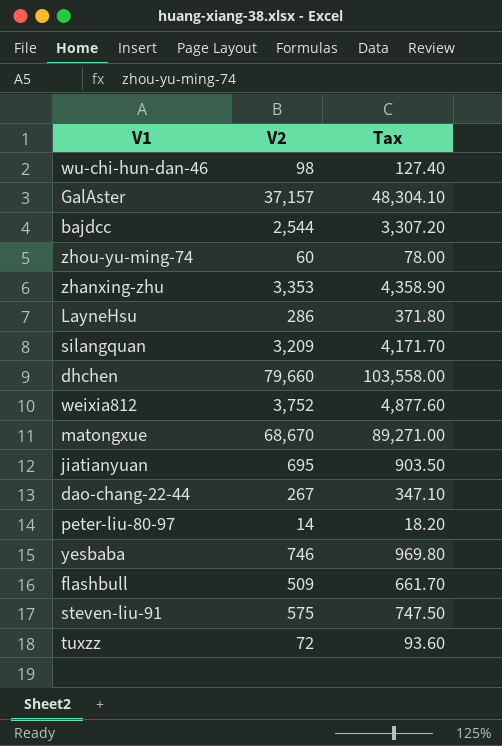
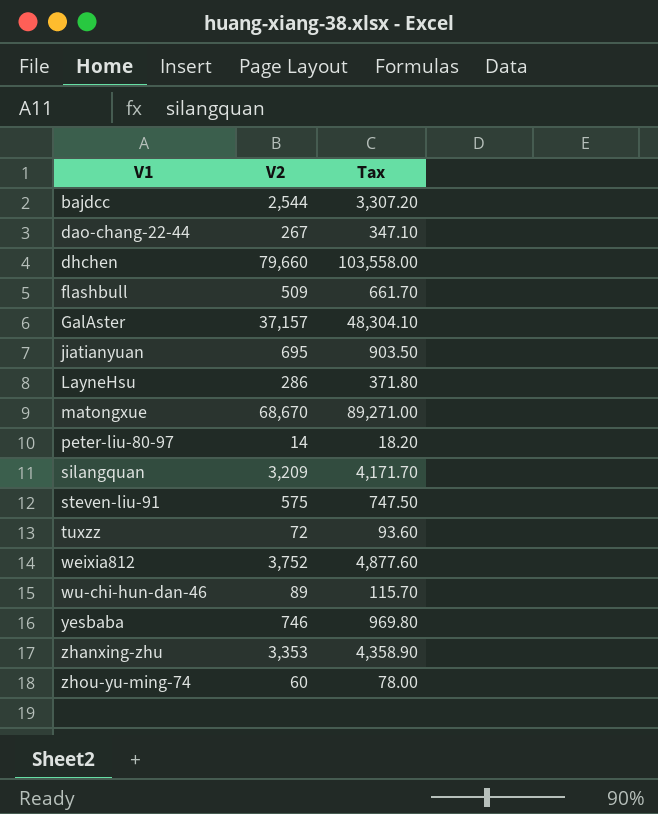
row order: none -> V1 ascending
wu-chi-hun-dan-46 | V2: 98 -> 89
wu-chi-hun-dan-46 | Tax: 127.40 -> 115.70

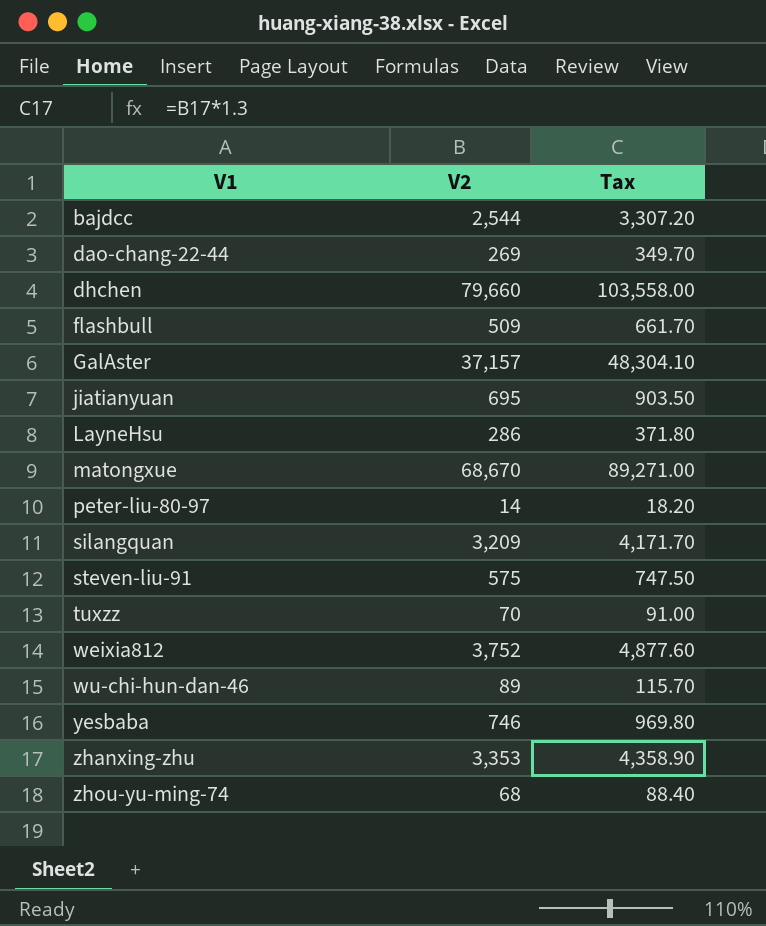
dao-chang-22-44 | V2: 267 -> 269
dao-chang-22-44 | Tax: 347.10 -> 349.70
tuxzz | V2: 72 -> 70
tuxzz | Tax: 93.60 -> 91.00
zhou-yu-ming-74 | V2: 60 -> 68
zhou-yu-ming-74 | Tax: 78.00 -> 88.40

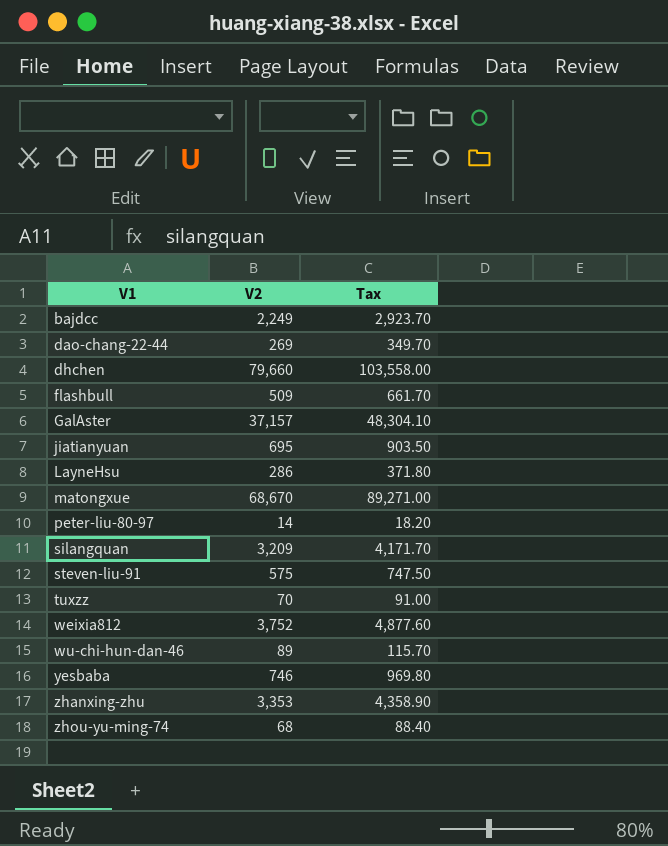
bajdcc | V2: 2,544 -> 2,249
bajdcc | Tax: 3,307.20 -> 2,923.70

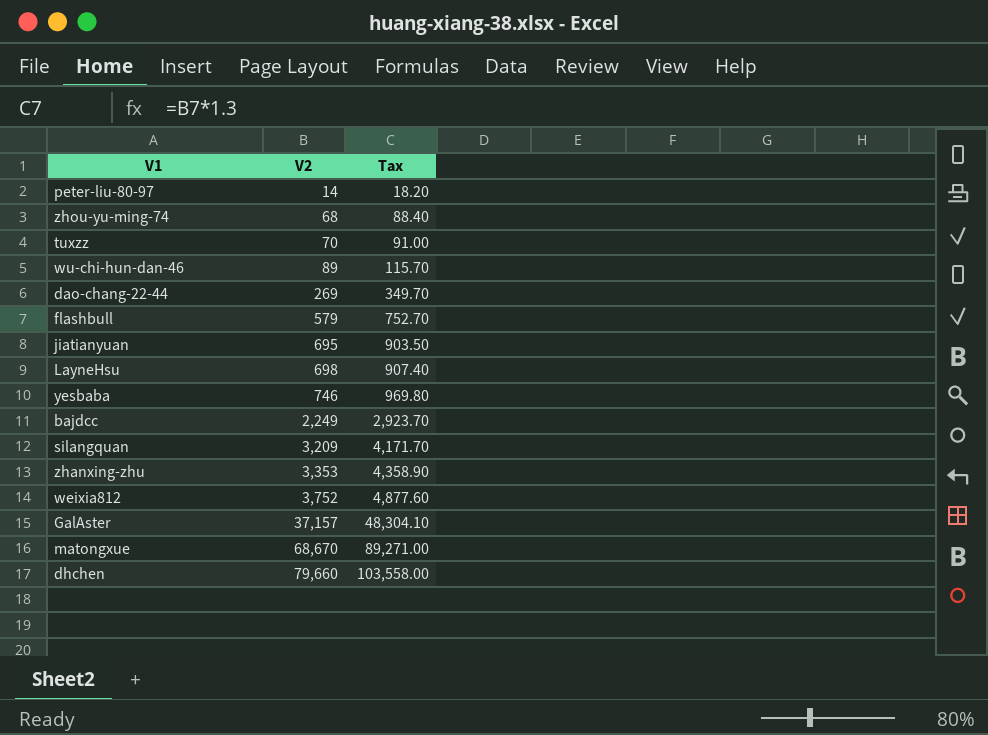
row order: V1 ascending -> V2 ascending
row steven-liu-91: 575 | 747.50 -> none
flashbull | V2: 509 -> 579
flashbull | Tax: 661.70 -> 752.70
LayneHsu | V2: 286 -> 698
LayneHsu | Tax: 371.80 -> 907.40

